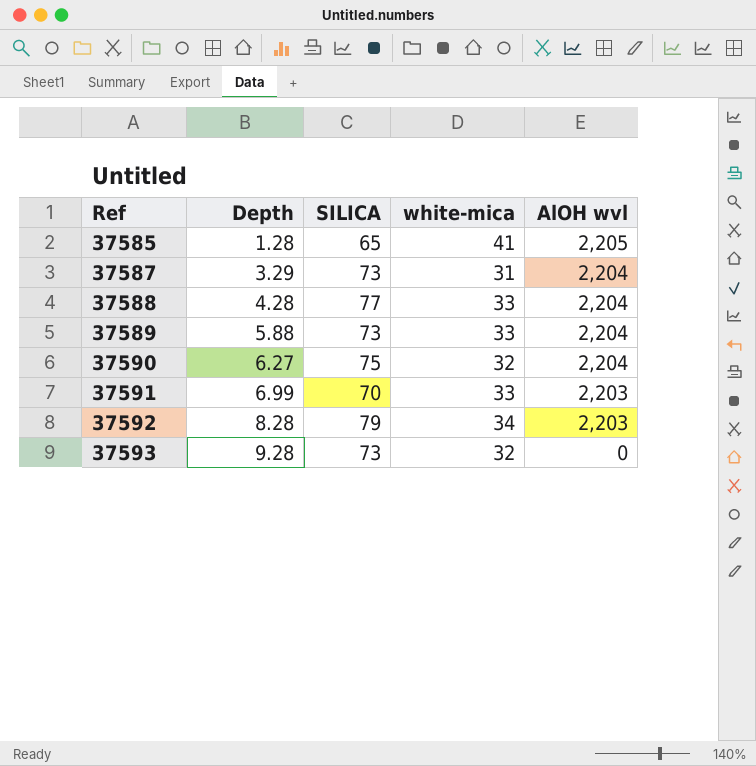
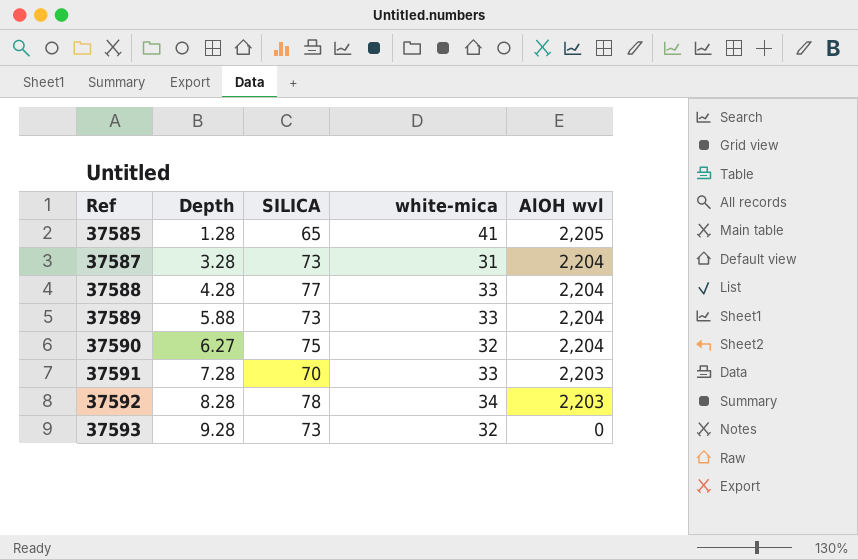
37587 | Depth: 3.29 -> 3.28
37591 | Depth: 6.99 -> 7.28
37592 | SILICA: 79 -> 78

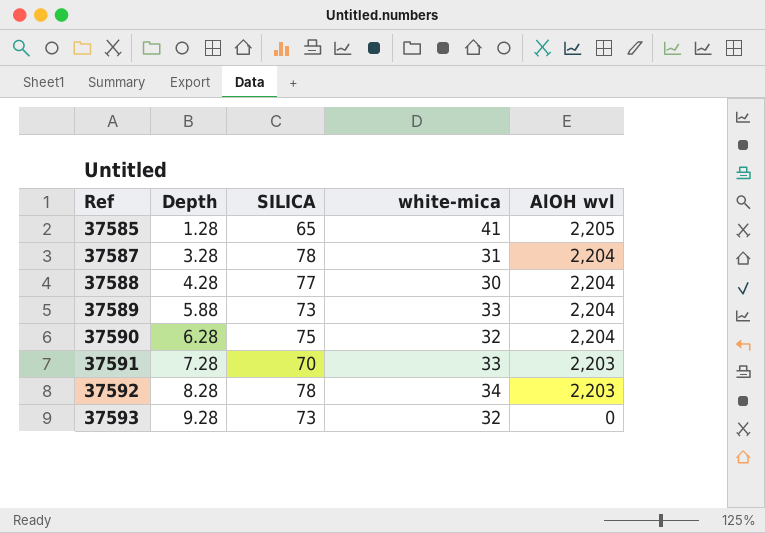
37587 | SILICA: 73 -> 78
37588 | white-mica: 33 -> 30
37590 | Depth: 6.27 -> 6.28

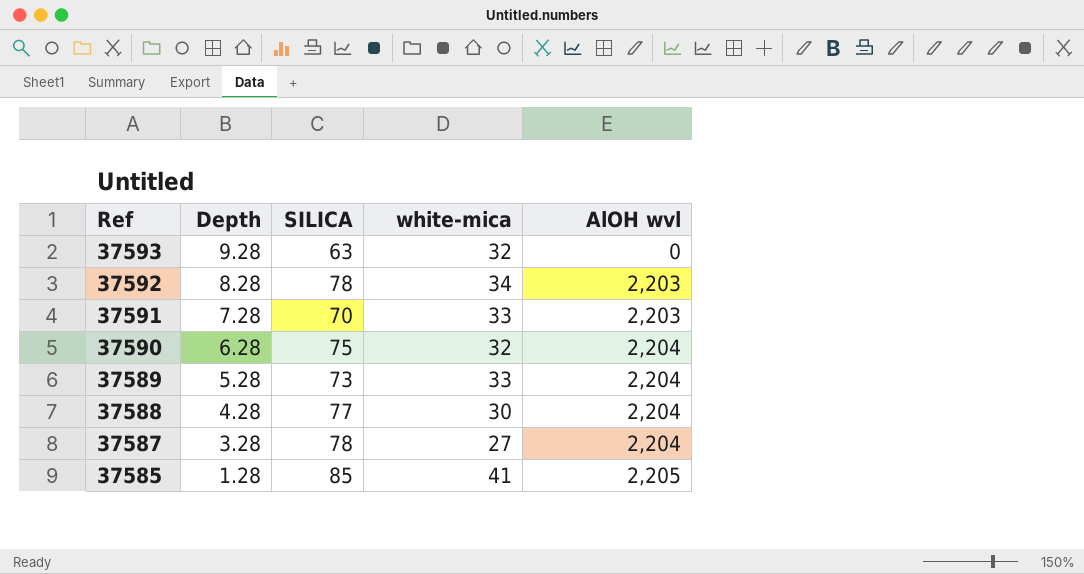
row order: Ref ascending -> Ref descending
37593 | SILICA: 73 -> 63
37589 | Depth: 5.88 -> 5.28
37587 | white-mica: 31 -> 27
37585 | SILICA: 65 -> 85

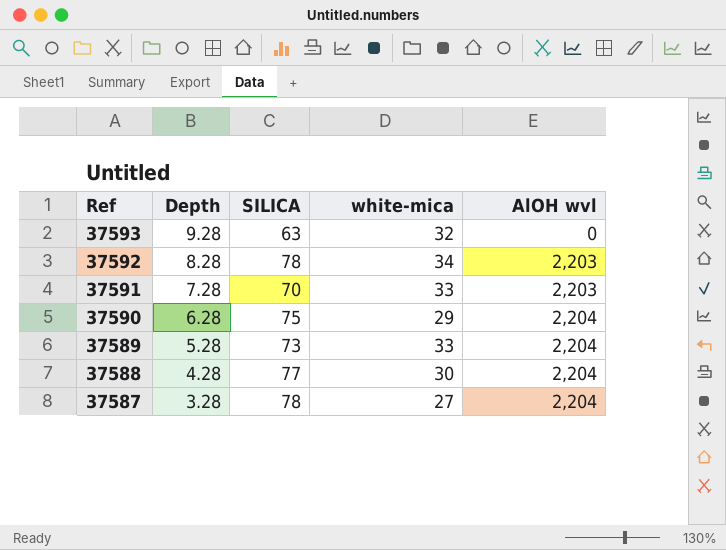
row 37585: 1.28 | 85 | 41 | 2,205 -> none
37590 | white-mica: 32 -> 29

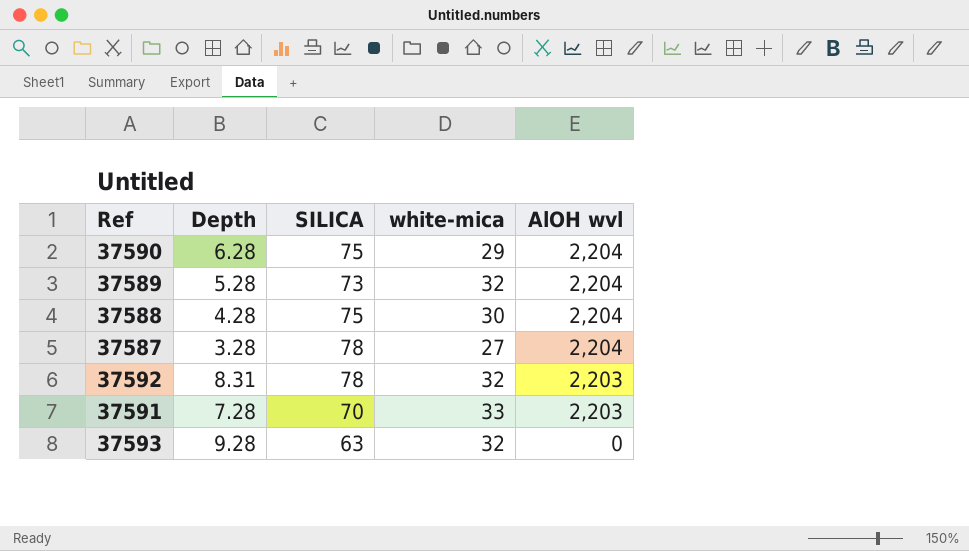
row order: Ref descending -> AlOH wvl descending
37589 | white-mica: 33 -> 32
37588 | SILICA: 77 -> 75
37592 | Depth: 8.28 -> 8.31
37592 | white-mica: 34 -> 32

